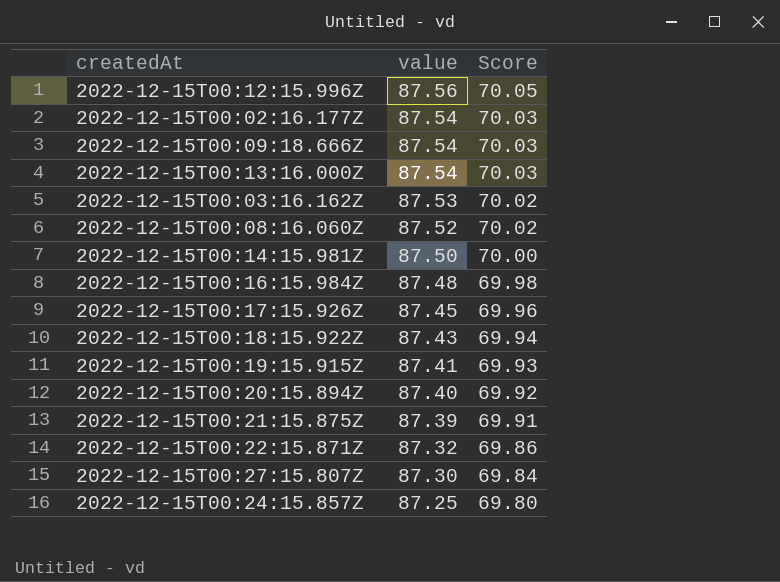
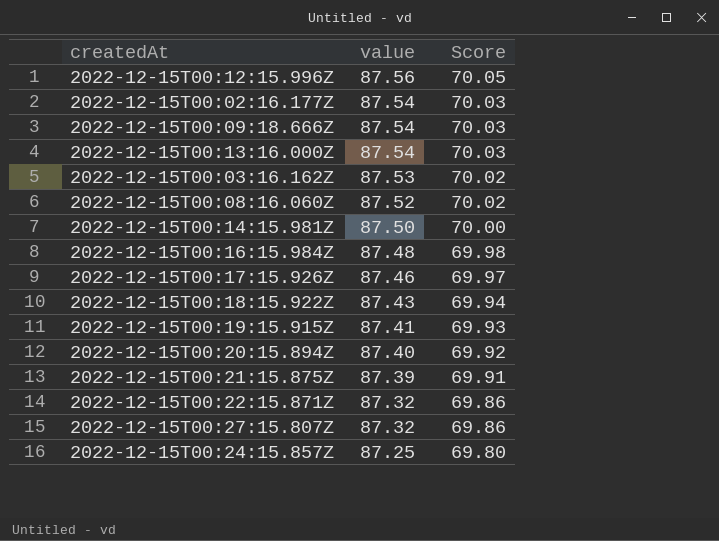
2022-12-15T00:17:15.926Z | value: 87.45 -> 87.46
2022-12-15T00:17:15.926Z | Score: 69.96 -> 69.97
2022-12-15T00:27:15.807Z | value: 87.30 -> 87.32
2022-12-15T00:27:15.807Z | Score: 69.84 -> 69.86

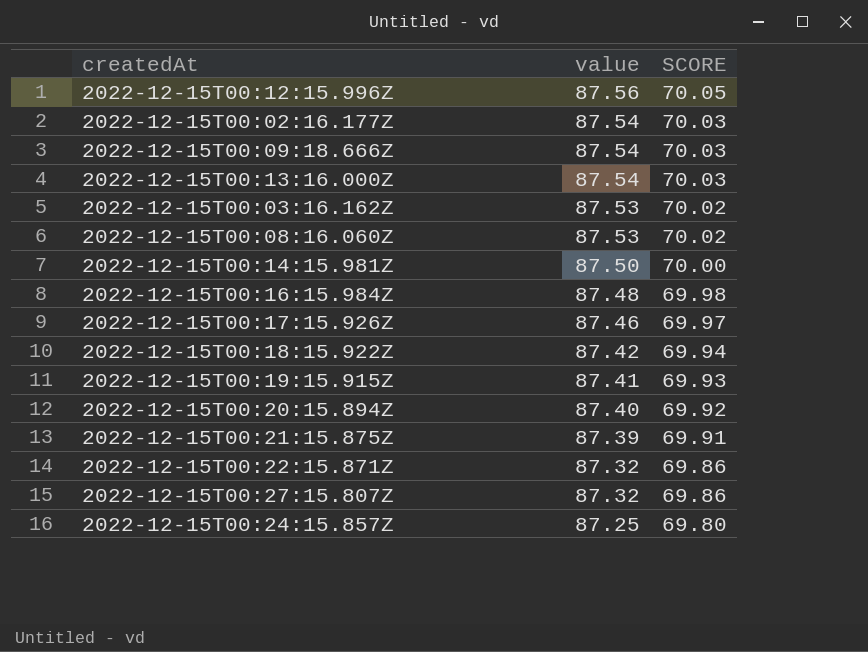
column name: Score -> SCORE
2022-12-15T00:08:16.060Z | value: 87.52 -> 87.53
2022-12-15T00:18:15.922Z | value: 87.43 -> 87.42

